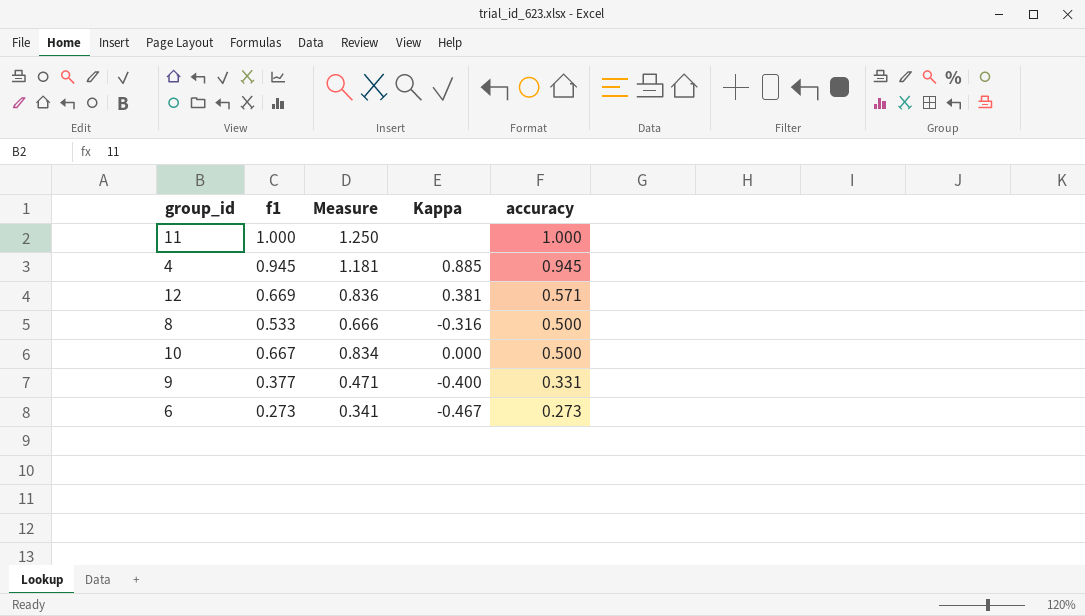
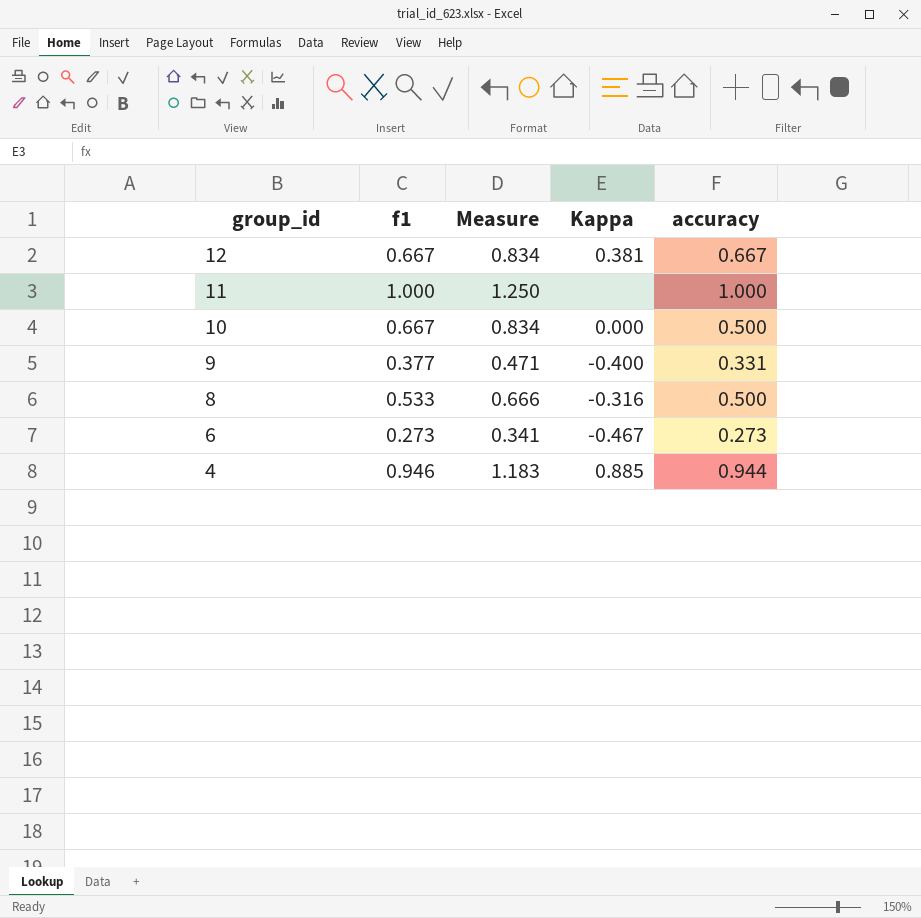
row order: accuracy descending -> group_id descending
12 | f1: 0.669 -> 0.667
12 | Measure: 0.836 -> 0.834
12 | accuracy: 0.571 -> 0.667
4 | f1: 0.945 -> 0.946
4 | Measure: 1.181 -> 1.183
4 | accuracy: 0.945 -> 0.944

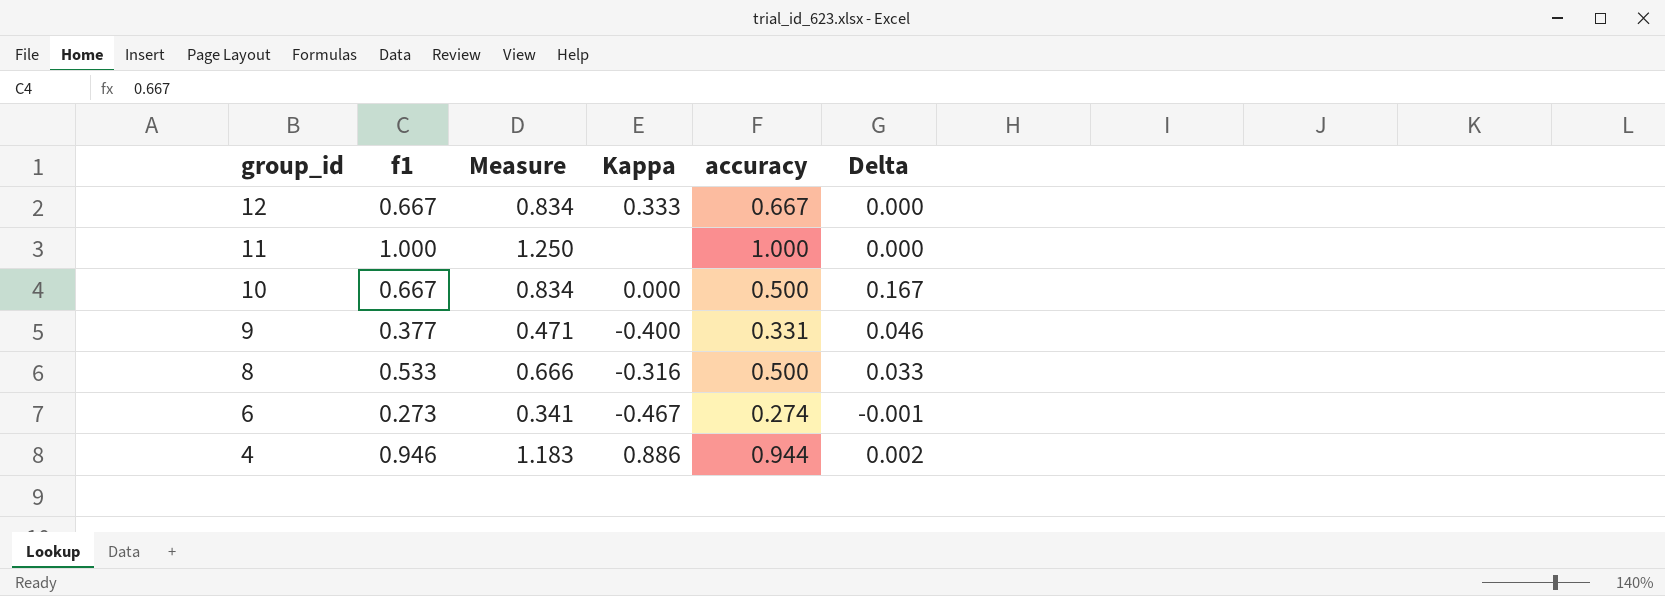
column Delta | formula: none -> [f1] - [accuracy]
12 | Kappa: 0.381 -> 0.333
6 | accuracy: 0.273 -> 0.274
4 | Kappa: 0.885 -> 0.886

